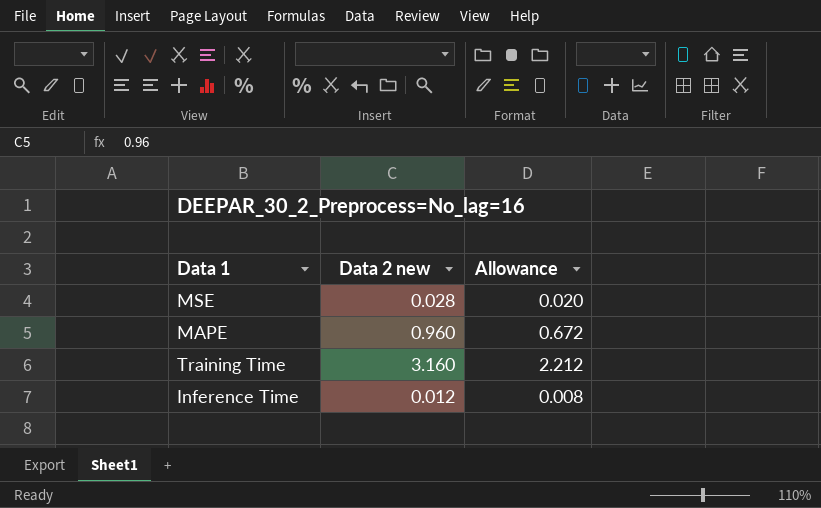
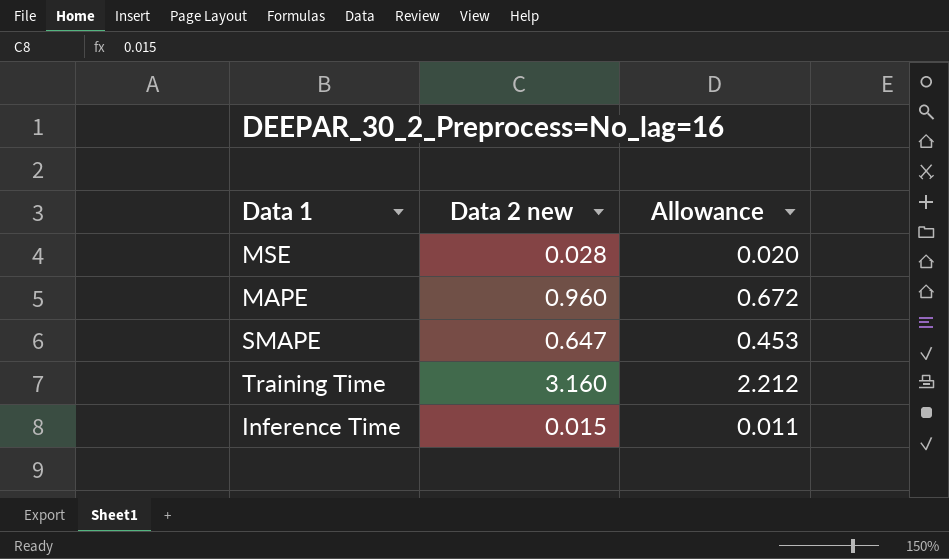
row SMAPE: none -> 0.647 | 0.453
Inference Time | Data 2 new: 0.012 -> 0.015
Inference Time | Allowance: 0.008 -> 0.011

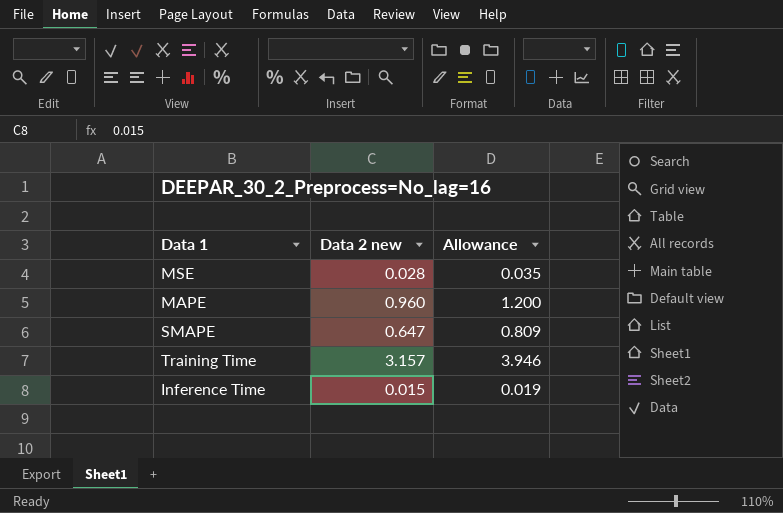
column Allowance | formula: [Data 2 new] * 0.7 -> [Data 2 new] * 1.25
Training Time | Data 2 new: 3.160 -> 3.157

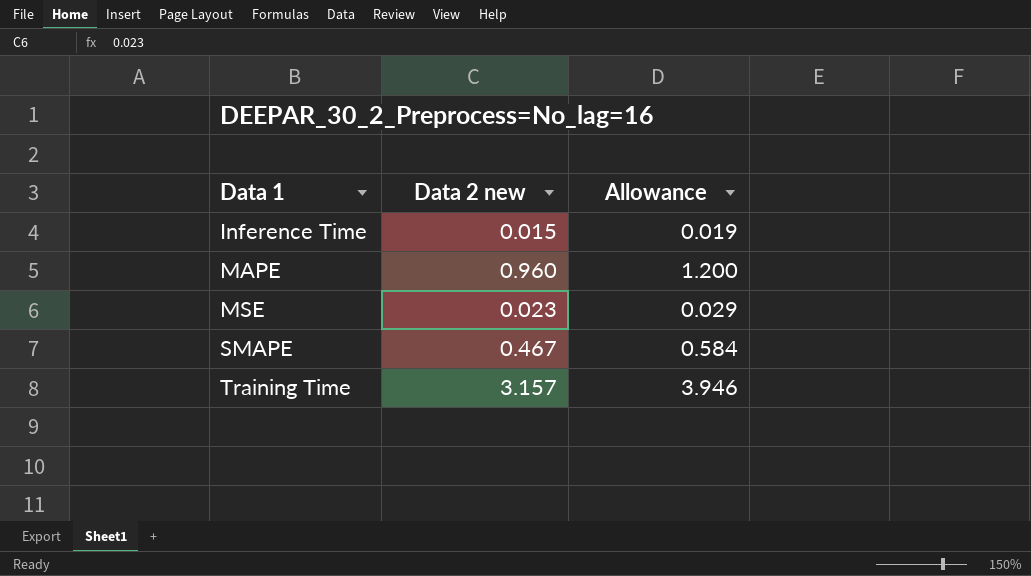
row order: none -> Data 1 ascending
MSE | Data 2 new: 0.028 -> 0.023
MSE | Allowance: 0.035 -> 0.029
SMAPE | Data 2 new: 0.647 -> 0.467
SMAPE | Allowance: 0.809 -> 0.584

